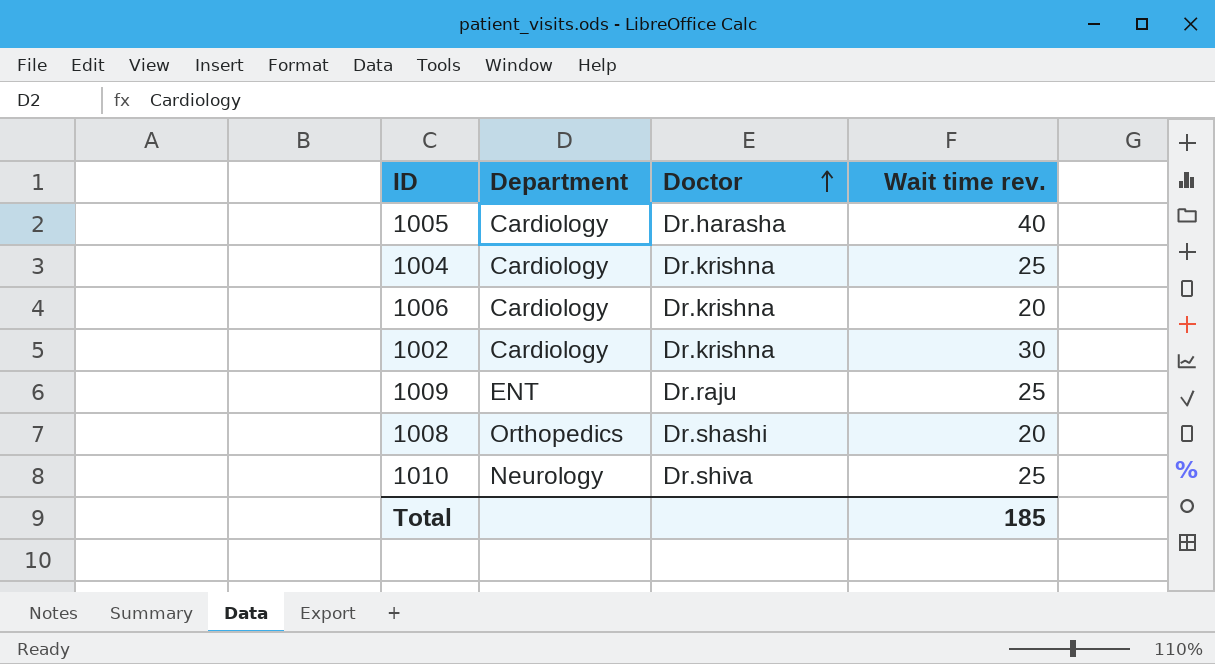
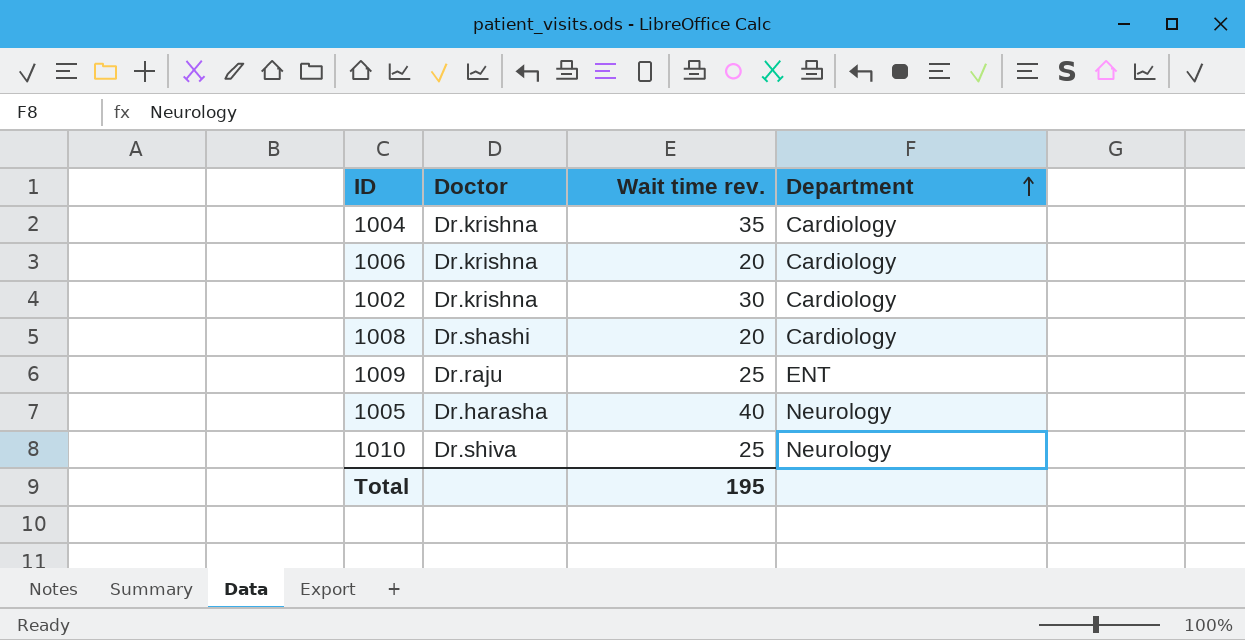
row order: Doctor ascending -> Department ascending
column Department | position: 2 -> 4
1004 | Wait time rev.: 25 -> 35
1008 | Department: Orthopedics -> Cardiology
1005 | Department: Cardiology -> Neurology
Total | Wait time rev.: 185 -> 195

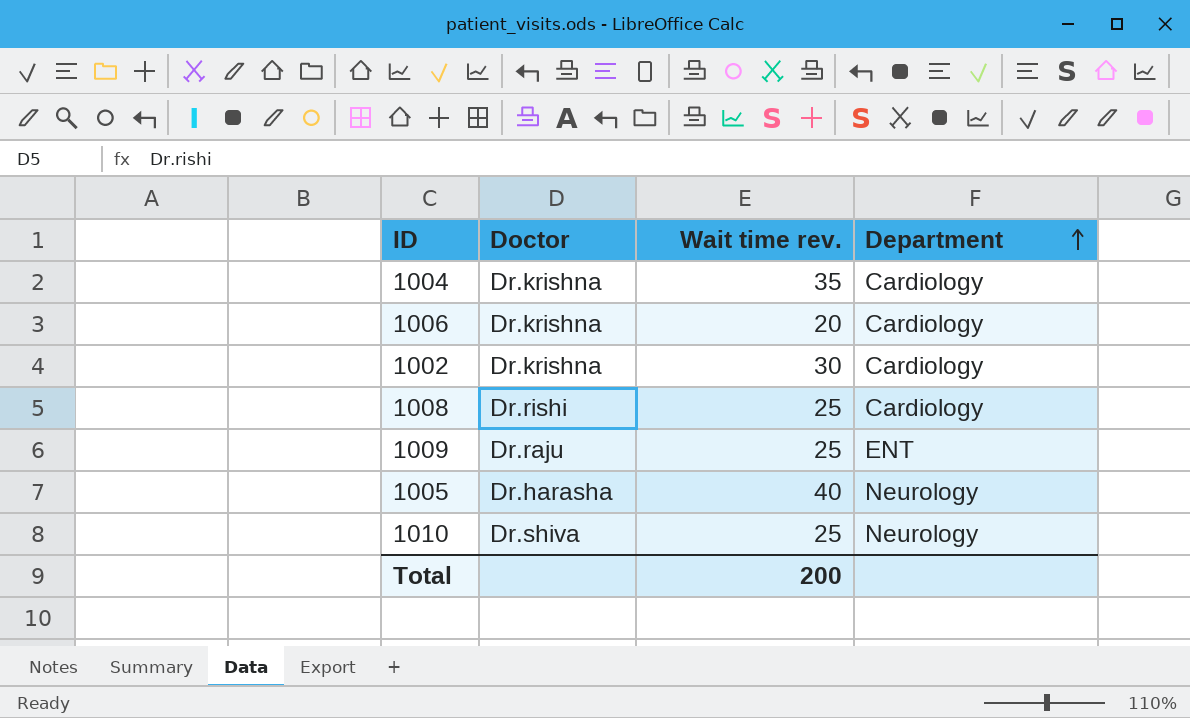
1008 | Doctor: Dr.shashi -> Dr.rishi
1008 | Wait time rev.: 20 -> 25
Total | Wait time rev.: 195 -> 200

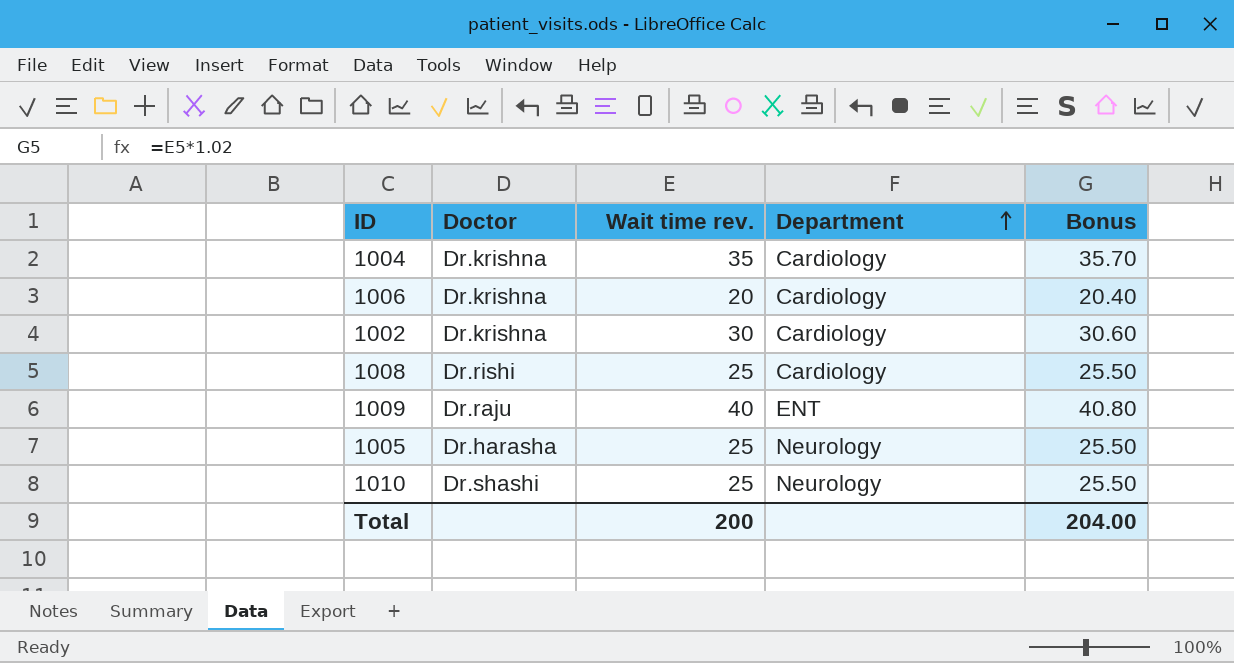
column Bonus | formula: none -> [Wait time rev.] * 1.02
1009 | Wait time rev.: 25 -> 40
1005 | Wait time rev.: 40 -> 25
1010 | Doctor: Dr.shiva -> Dr.shashi

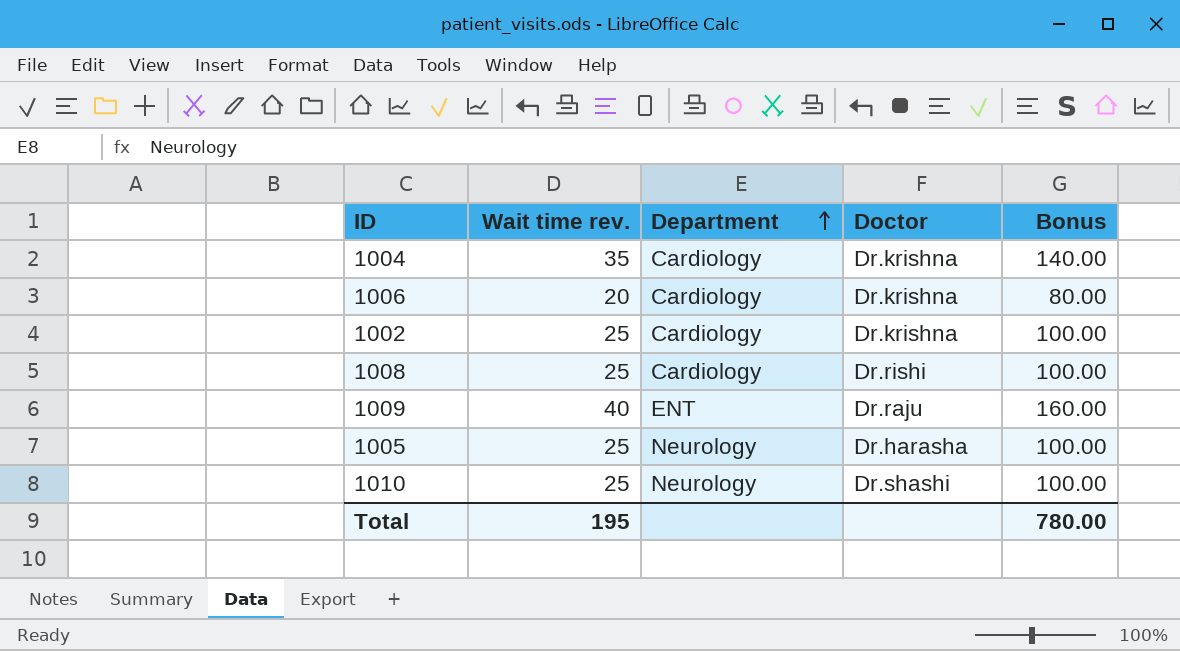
column Doctor | position: 2 -> 4
column Bonus | formula: [Wait time rev.] * 1.02 -> [Wait time rev.] * 4
1002 | Wait time rev.: 30 -> 25
Total | Wait time rev.: 200 -> 195
Total | Bonus: 204.00 -> 780.00

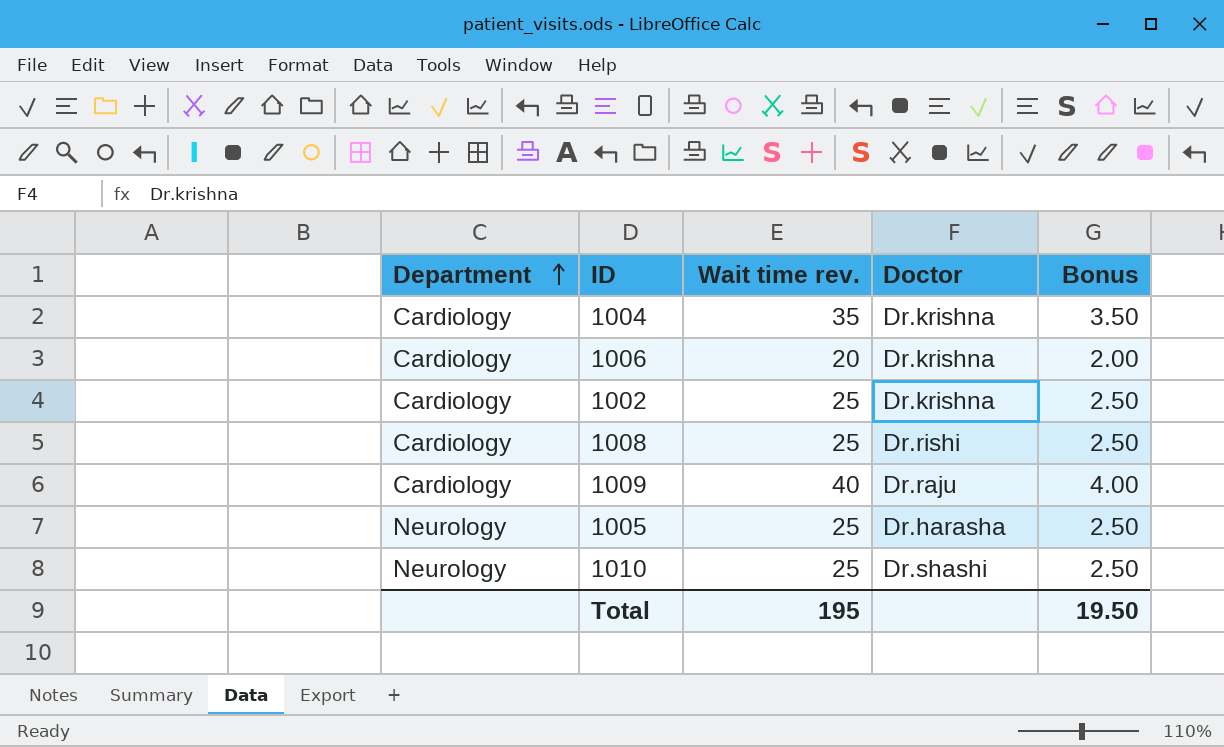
column Department | position: 3 -> 1
column Bonus | formula: [Wait time rev.] * 4 -> [Wait time rev.] * 0.1
1009 | Department: ENT -> Cardiology
Total | Bonus: 780.00 -> 19.50

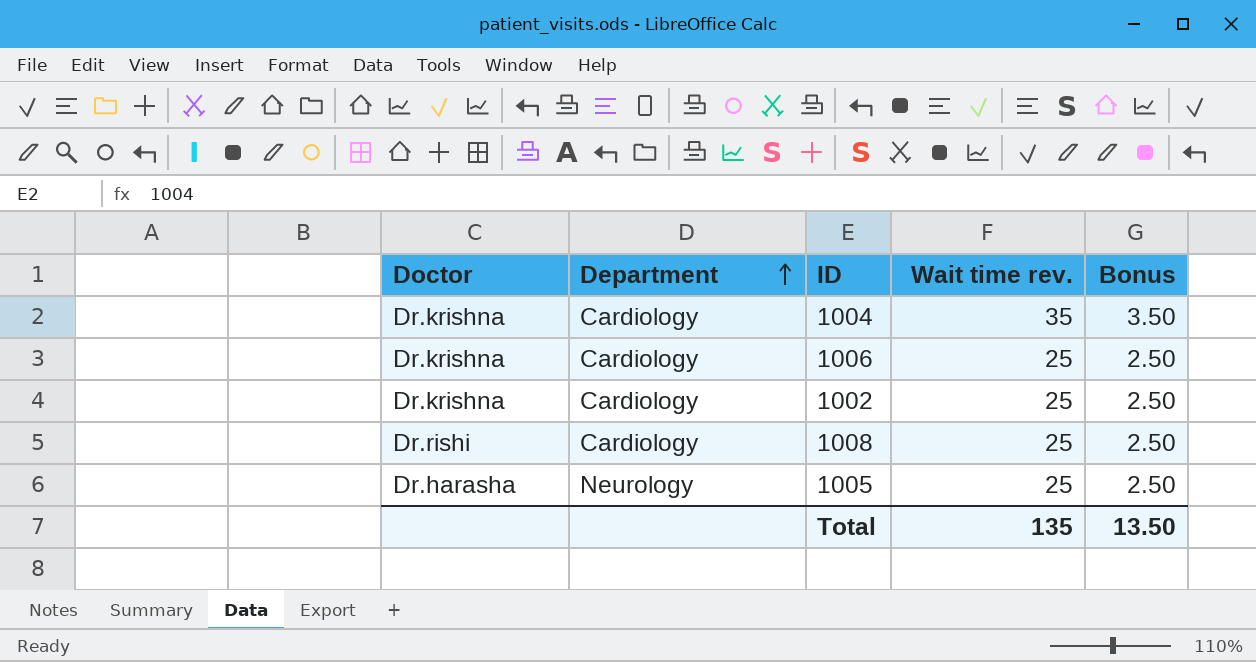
column Doctor | position: 4 -> 1
row 1009: Cardiology | 40 | Dr.raju | 4.00 -> none
row 1010: Neurology | 25 | Dr.shashi | 2.50 -> none
1006 | Wait time rev.: 20 -> 25
1006 | Bonus: 2.00 -> 2.50
Total | Wait time rev.: 195 -> 135
Total | Bonus: 19.50 -> 13.50

